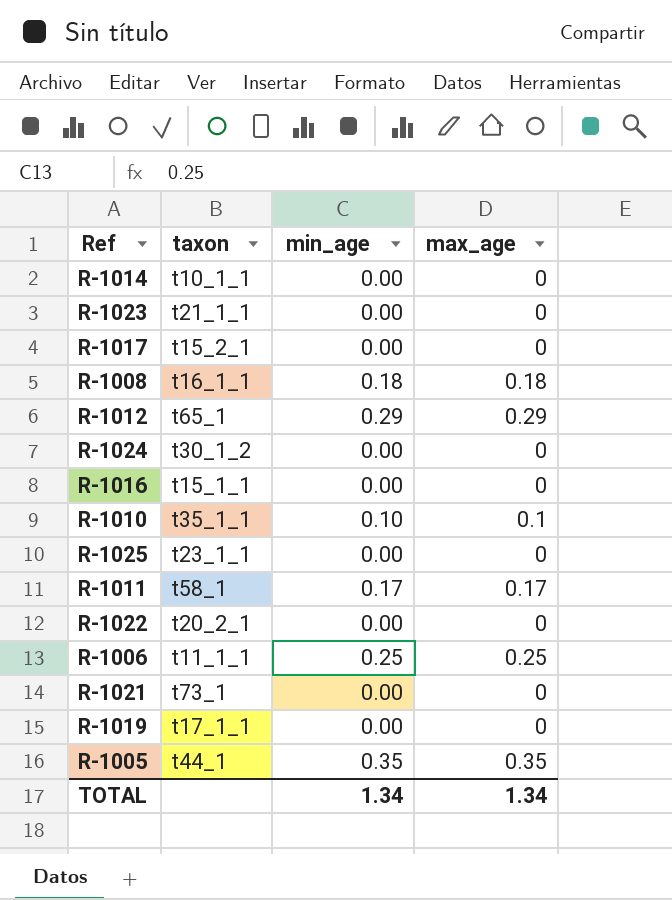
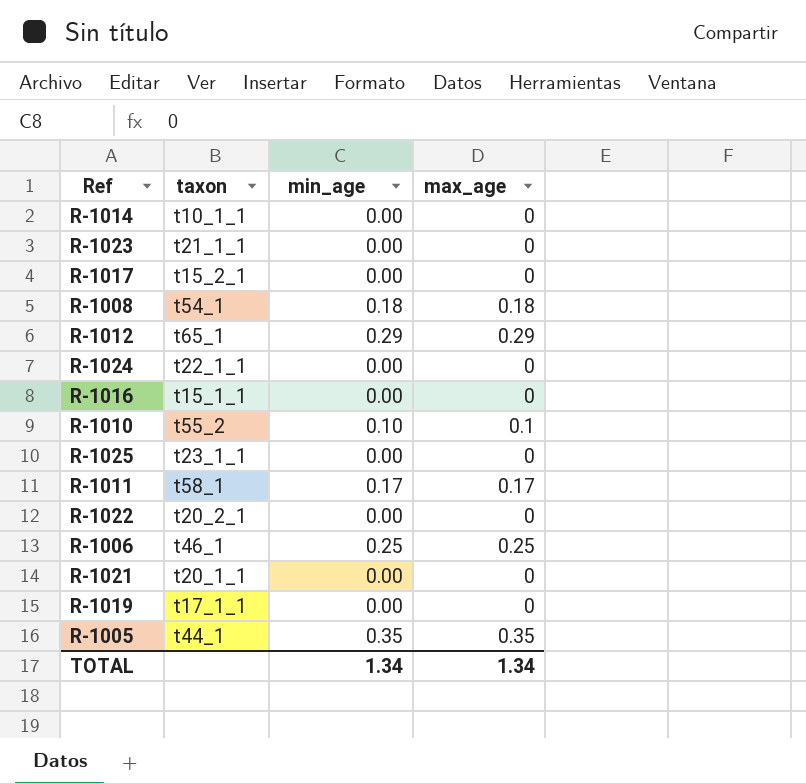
R-1008 | taxon: t16_1_1 -> t54_1
R-1024 | taxon: t30_1_2 -> t22_1_1
R-1010 | taxon: t35_1_1 -> t55_2
R-1006 | taxon: t11_1_1 -> t46_1
R-1021 | taxon: t73_1 -> t20_1_1

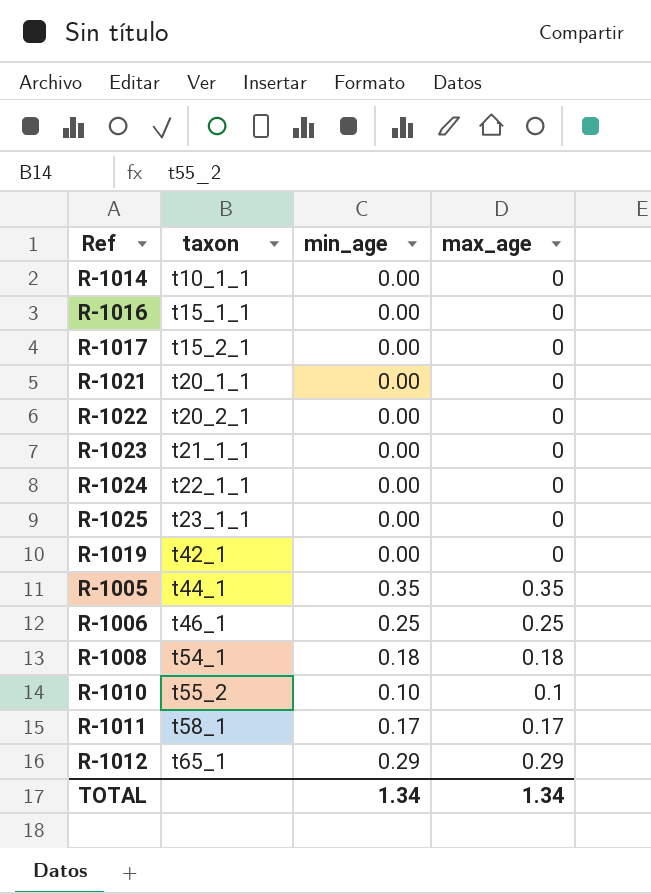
row order: none -> taxon ascending
R-1019 | taxon: t17_1_1 -> t42_1

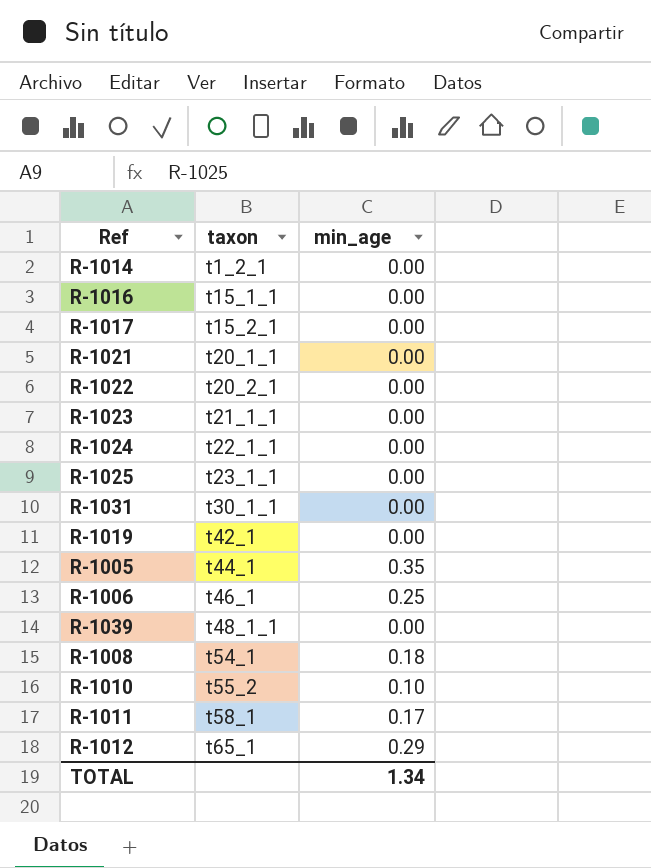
column max_age | position: 4 -> none
R-1014 | taxon: t10_1_1 -> t1_2_1
row R-1031: none -> t30_1_1 | 0.00
row R-1039: none -> t48_1_1 | 0.00

